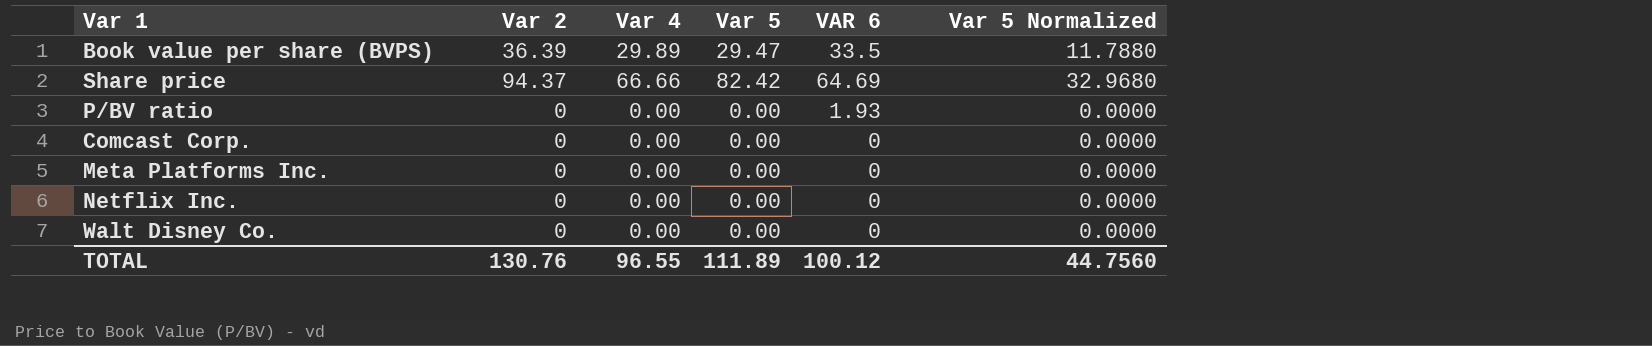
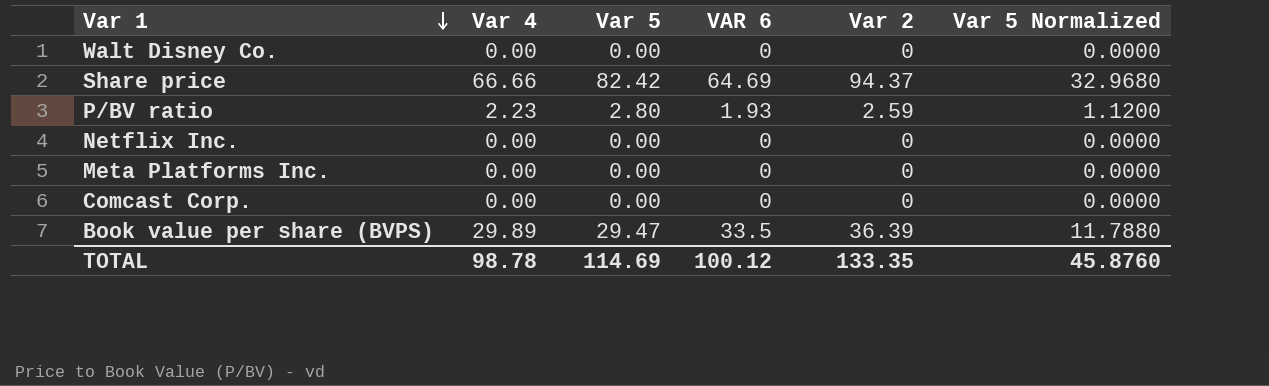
row order: none -> Var 1 descending
column Var 2 | position: 2 -> 5
P/BV ratio | Var 4: 0.00 -> 2.23
P/BV ratio | Var 5: 0.00 -> 2.80
P/BV ratio | Var 2: 0 -> 2.59
P/BV ratio | Var 5 Normalized: 0.0000 -> 1.1200
TOTAL | Var 4: 96.55 -> 98.78
TOTAL | Var 5: 111.89 -> 114.69
TOTAL | Var 2: 130.76 -> 133.35
TOTAL | Var 5 Normalized: 44.7560 -> 45.8760

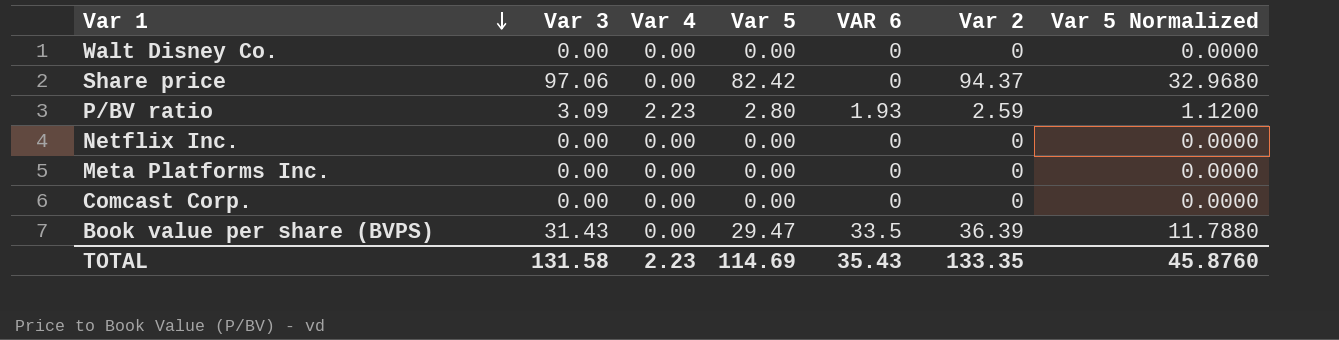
column Var 3 | position: none -> 2
Share price | Var 4: 66.66 -> 0.00
Share price | VAR 6: 64.69 -> 0
Book value per share (BVPS) | Var 4: 29.89 -> 0.00
TOTAL | Var 4: 98.78 -> 2.23
TOTAL | VAR 6: 100.12 -> 35.43

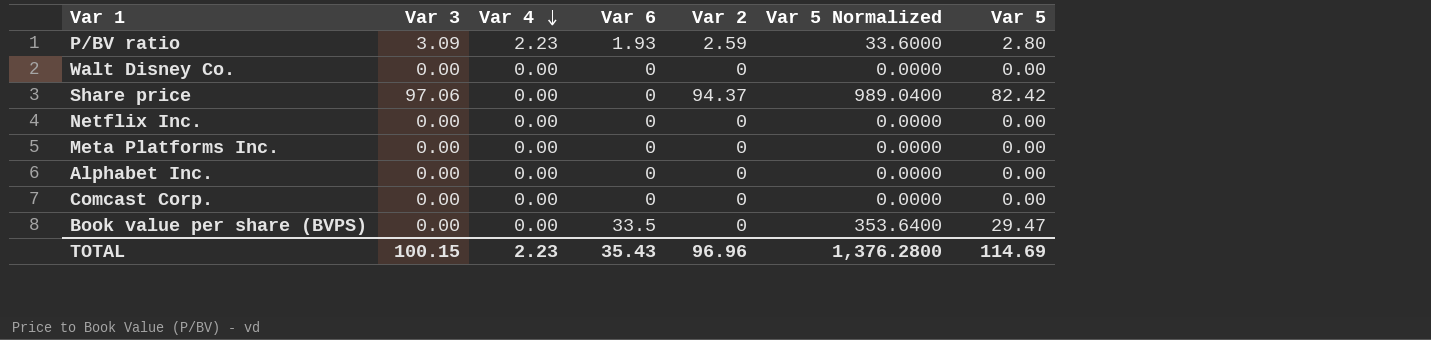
row order: Var 1 descending -> Var 4 descending
column name: VAR 6 -> Var 6
column Var 5 Normalized | formula: [Var 5] * 0.4 -> [Var 5] * 12
column Var 5 | position: 4 -> 7
row Alphabet Inc.: none -> 0.00 | 0.00 | 0 | 0 | 0.0000 | 0.00
Book value per share (BVPS) | Var 3: 31.43 -> 0.00
Book value per share (BVPS) | Var 2: 36.39 -> 0
TOTAL | Var 3: 131.58 -> 100.15
TOTAL | Var 2: 133.35 -> 96.96
TOTAL | Var 5 Normalized: 45.8760 -> 1,376.2800

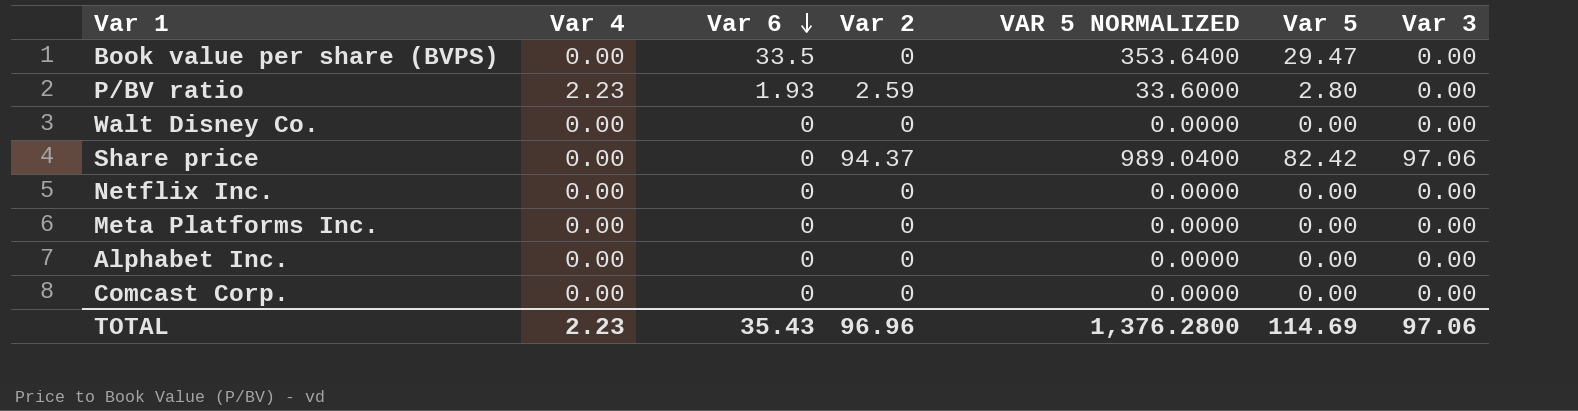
row order: Var 4 descending -> Var 6 descending
column name: Var 5 Normalized -> VAR 5 NORMALIZED
column Var 3 | position: 2 -> 7
P/BV ratio | Var 3: 3.09 -> 0.00
TOTAL | Var 3: 100.15 -> 97.06

